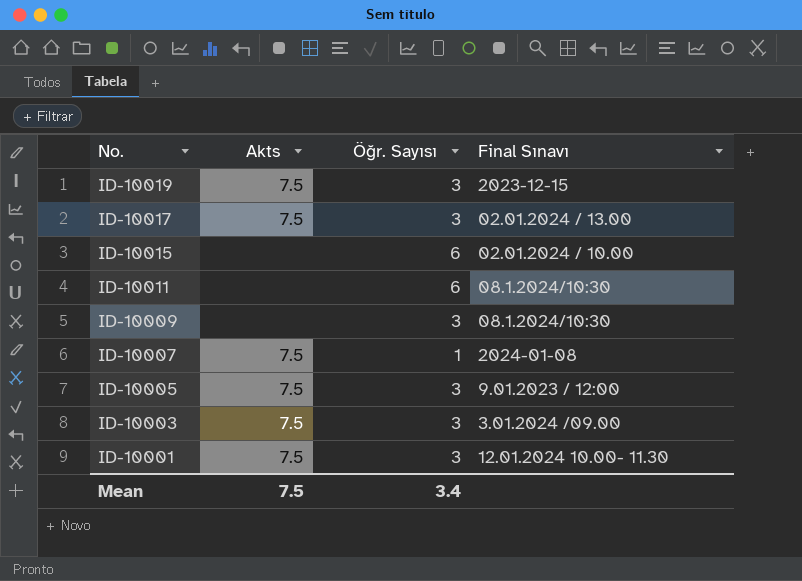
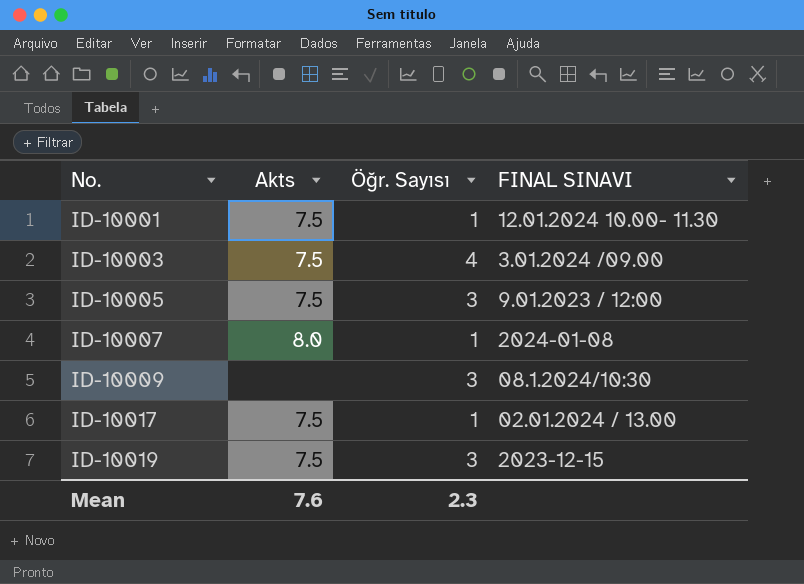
row order: No. descending -> No. ascending
column name: Final Sınavı -> FINAL SINAVI
row ID-10015: none | 6 | 02.01.2024 / 10.00 -> none
row ID-10011: none | 6 | 08.1.2024/10:30 -> none
ID-10001 | Öğr. Sayısı: 3 -> 1
ID-10003 | Öğr. Sayısı: 3 -> 4
ID-10007 | Akts: 7.5 -> 8.0
ID-10017 | Öğr. Sayısı: 3 -> 1
Mean | Akts: 7.5 -> 7.6
Mean | Öğr. Sayısı: 3.4 -> 2.3

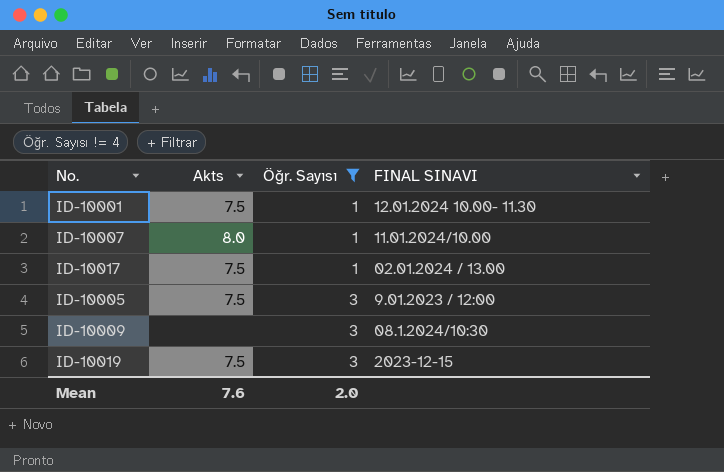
filter: none -> Öğr. Sayısı != 4
row order: No. ascending -> Öğr. Sayısı ascending
ID-10007 | FINAL SINAVI: 2024-01-08 -> 11.01.2024/10.00
Mean | Öğr. Sayısı: 2.3 -> 2.0

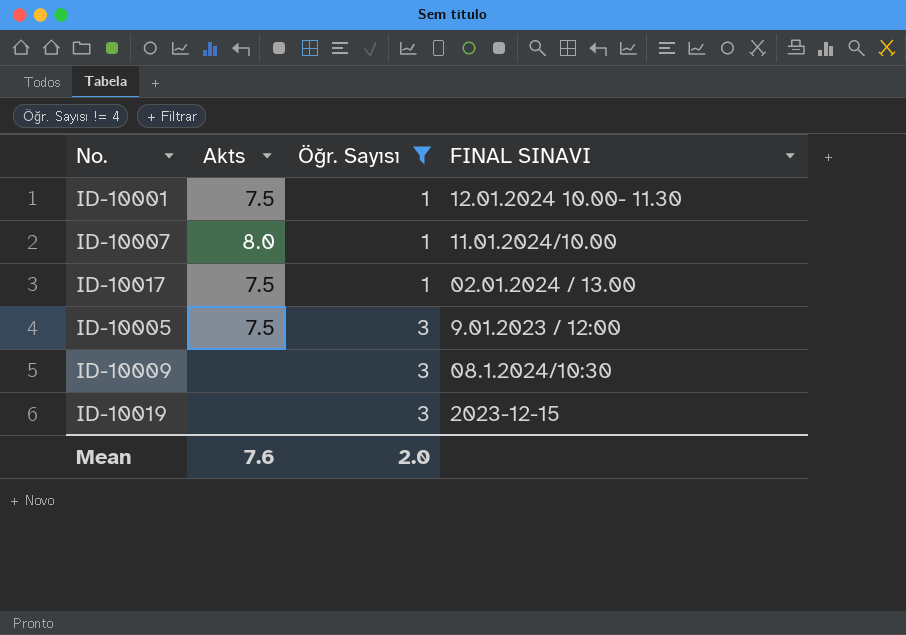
ID-10019 | Akts: 7.5 -> none

